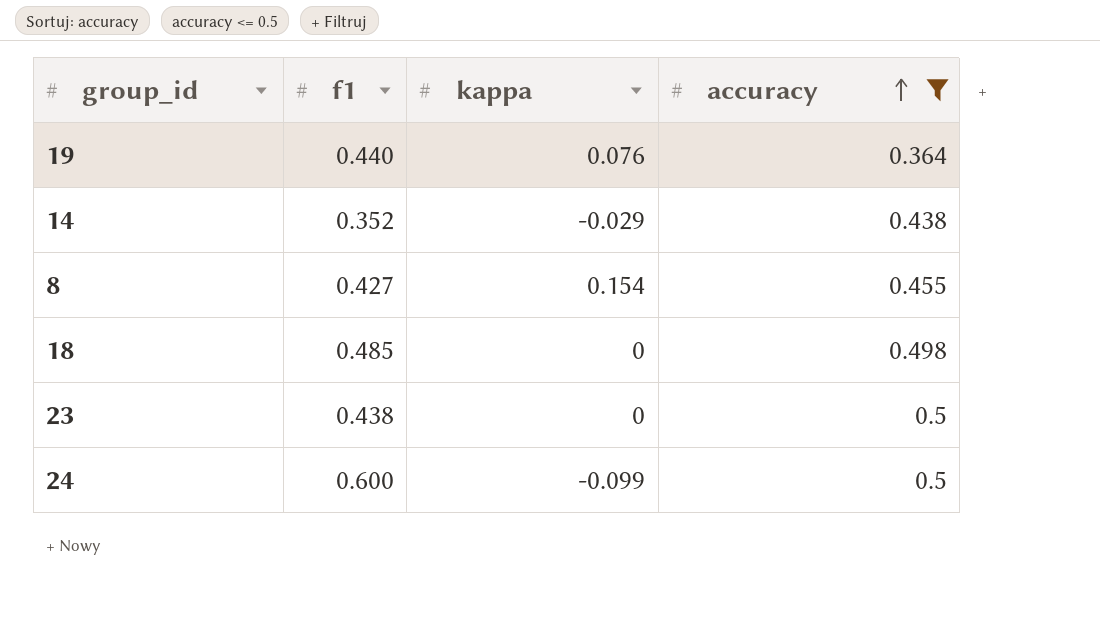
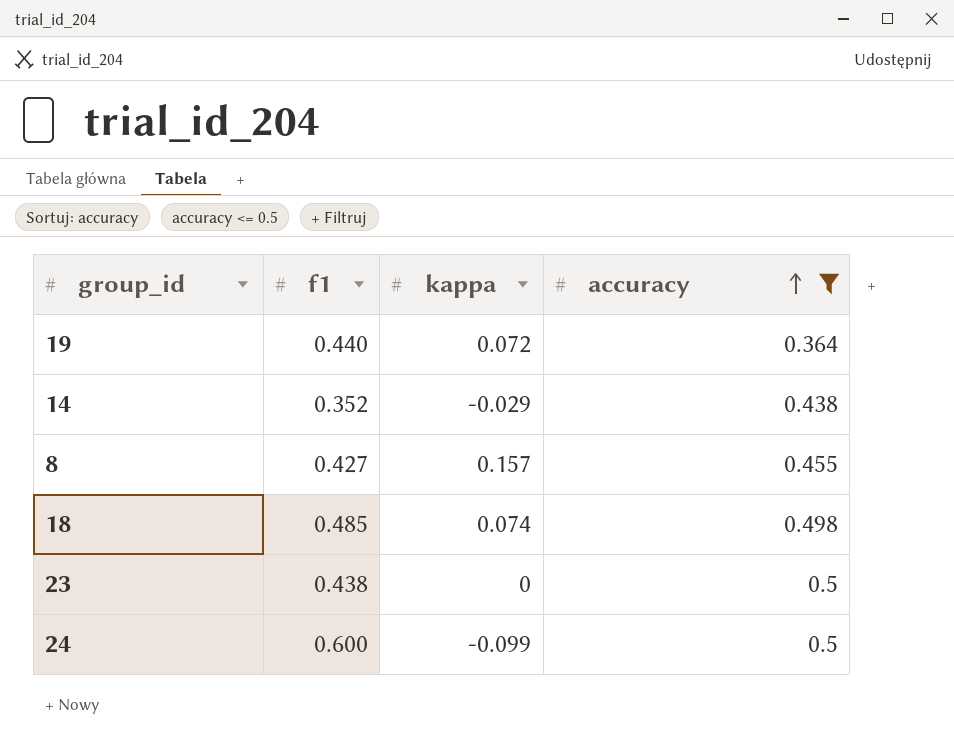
19 | kappa: 0.076 -> 0.072
8 | kappa: 0.154 -> 0.157
18 | kappa: 0 -> 0.074

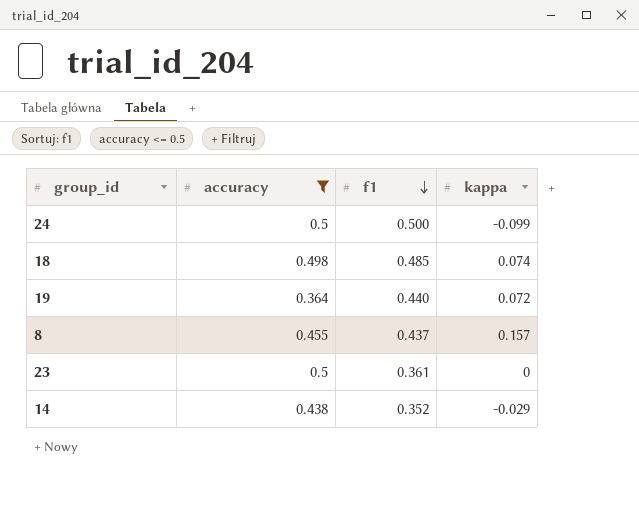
row order: accuracy ascending -> f1 descending
column accuracy | position: 4 -> 2
24 | f1: 0.600 -> 0.500
8 | f1: 0.427 -> 0.437
23 | f1: 0.438 -> 0.361

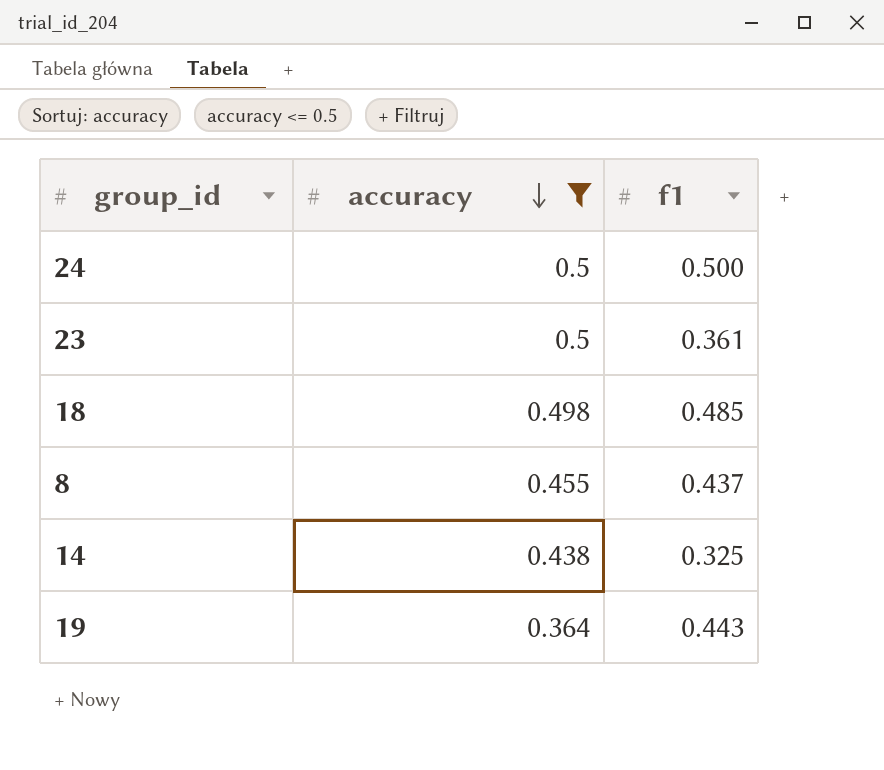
row order: f1 descending -> accuracy descending
column kappa | position: 4 -> none
14 | f1: 0.352 -> 0.325
19 | f1: 0.440 -> 0.443

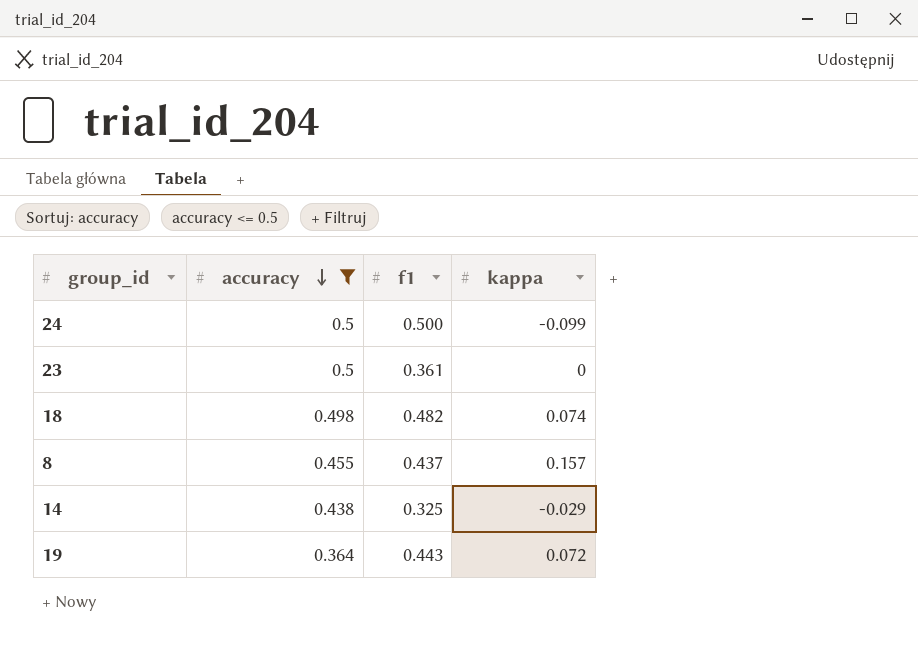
column kappa | position: none -> 4
18 | f1: 0.485 -> 0.482

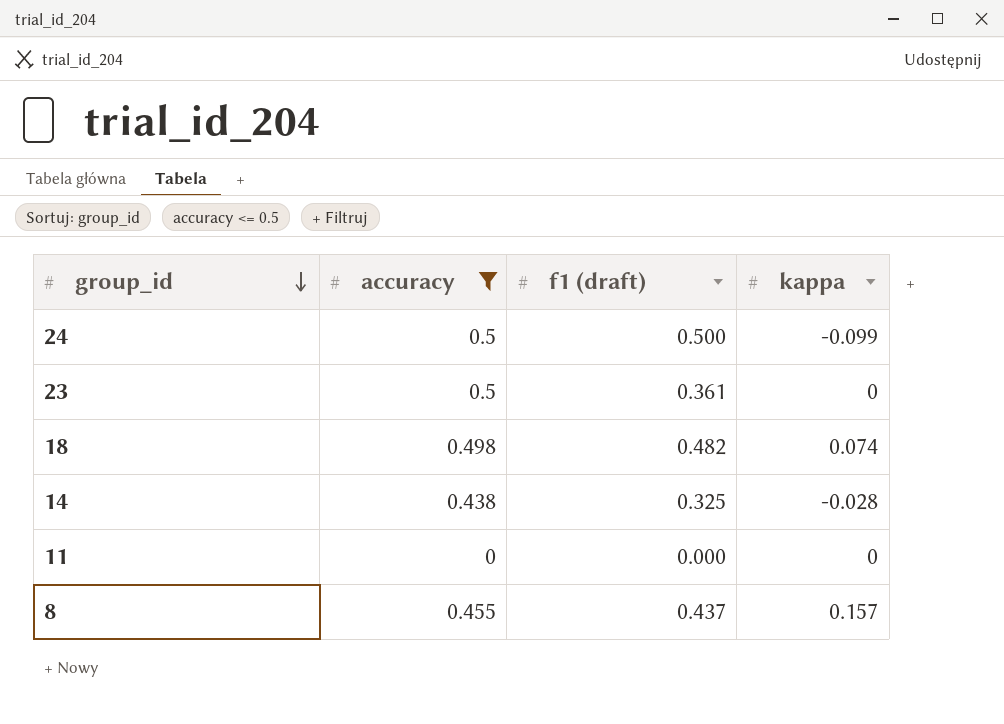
row order: accuracy descending -> group_id descending
column name: f1 -> f1 (draft)
row 19: 0.364 | 0.443 | 0.072 -> none
14 | kappa: -0.029 -> -0.028
row 11: none -> 0 | 0.000 | 0

